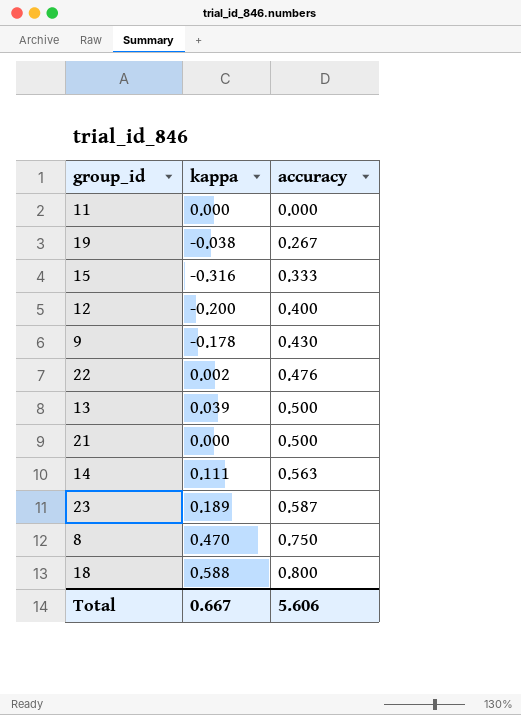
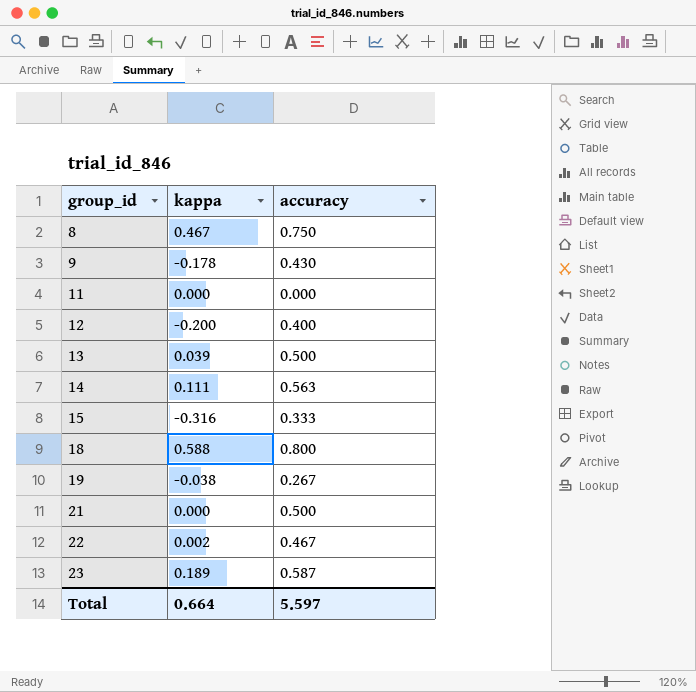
row order: accuracy ascending -> group_id ascending
8 | kappa: 0.470 -> 0.467
22 | accuracy: 0.476 -> 0.467
Total | kappa: 0.667 -> 0.664
Total | accuracy: 5.606 -> 5.597

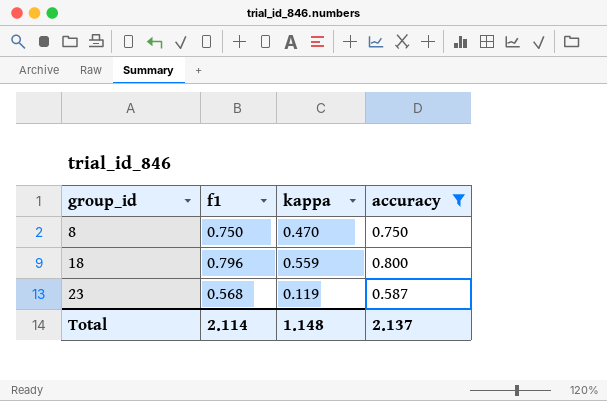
filter: none -> accuracy >= 0.587
column f1 | position: none -> 2
8 | kappa: 0.467 -> 0.470
18 | kappa: 0.588 -> 0.559
23 | kappa: 0.189 -> 0.119
Total | kappa: 0.664 -> 1.148
Total | accuracy: 5.597 -> 2.137

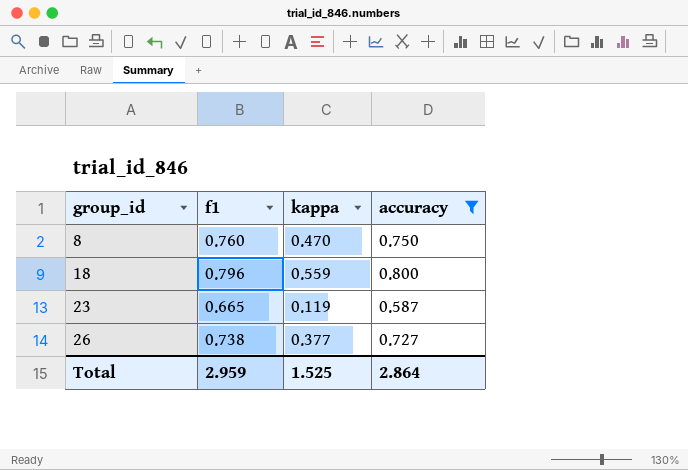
8 | f1: 0.750 -> 0.760
23 | f1: 0.568 -> 0.665
row 26: none -> 0.738 | 0.377 | 0.727
Total | f1: 2.114 -> 2.959
Total | kappa: 1.148 -> 1.525
Total | accuracy: 2.137 -> 2.864

